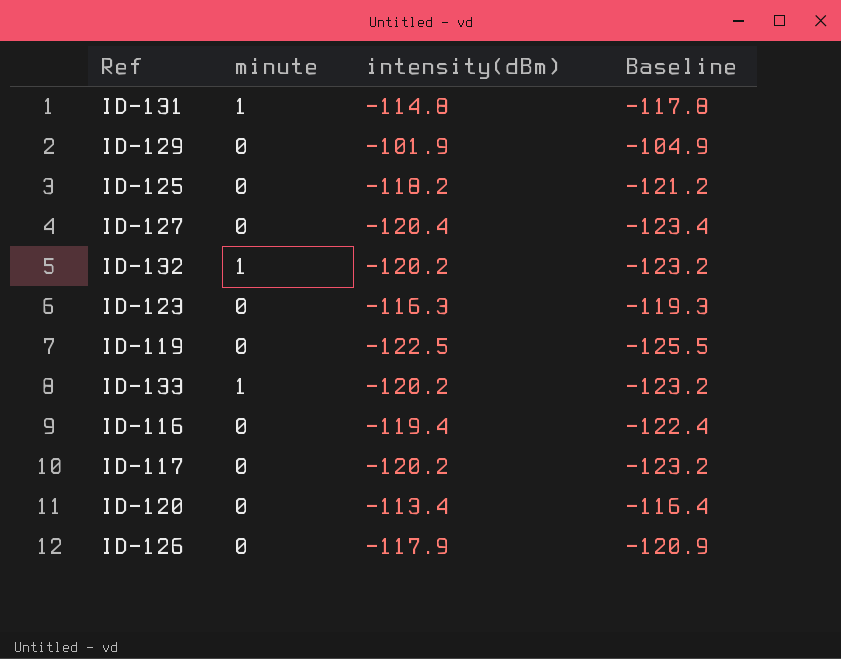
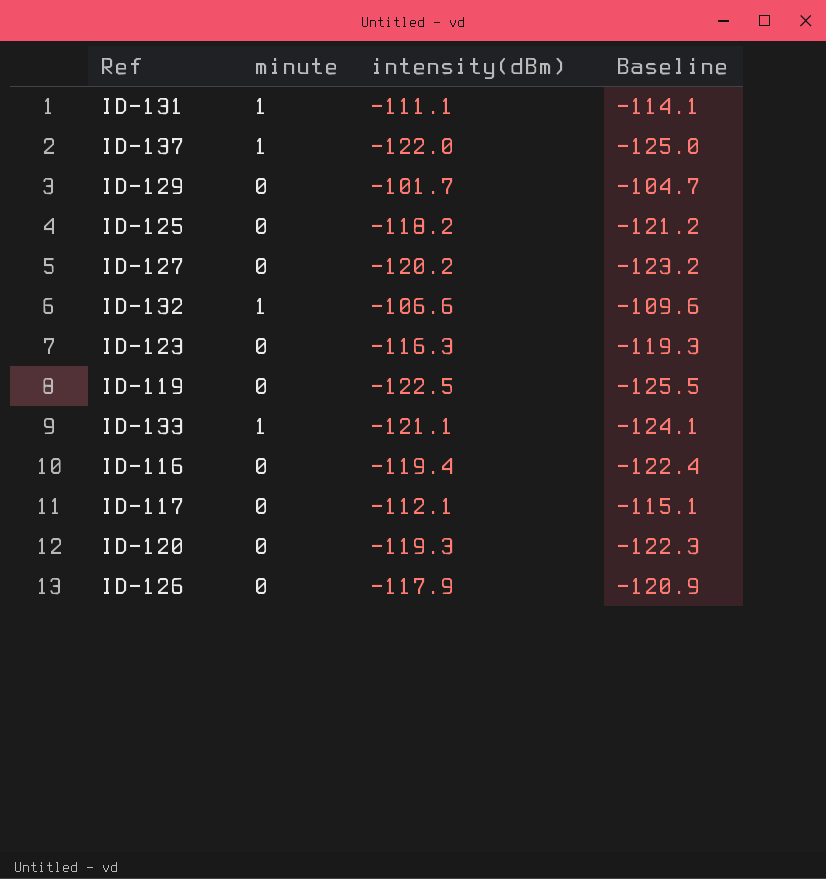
ID-131 | intensity(dBm): -114.8 -> -111.1
ID-131 | Baseline: -117.8 -> -114.1
row ID-137: none -> 1 | -122.0 | -125.0
ID-129 | intensity(dBm): -101.9 -> -101.7
ID-129 | Baseline: -104.9 -> -104.7
ID-127 | intensity(dBm): -120.4 -> -120.2
ID-127 | Baseline: -123.4 -> -123.2
ID-132 | intensity(dBm): -120.2 -> -106.6
ID-132 | Baseline: -123.2 -> -109.6
ID-133 | intensity(dBm): -120.2 -> -121.1
ID-133 | Baseline: -123.2 -> -124.1
ID-117 | intensity(dBm): -120.2 -> -112.1
ID-117 | Baseline: -123.2 -> -115.1
ID-120 | intensity(dBm): -113.4 -> -119.3
ID-120 | Baseline: -116.4 -> -122.3

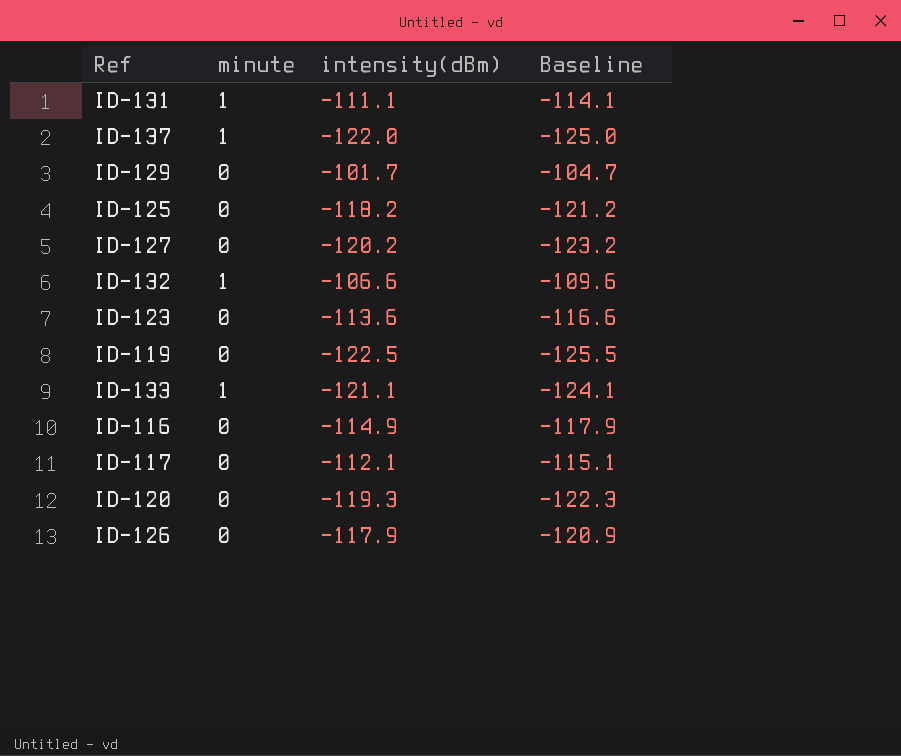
ID-123 | intensity(dBm): -116.3 -> -113.6
ID-123 | Baseline: -119.3 -> -116.6
ID-116 | intensity(dBm): -119.4 -> -114.9
ID-116 | Baseline: -122.4 -> -117.9

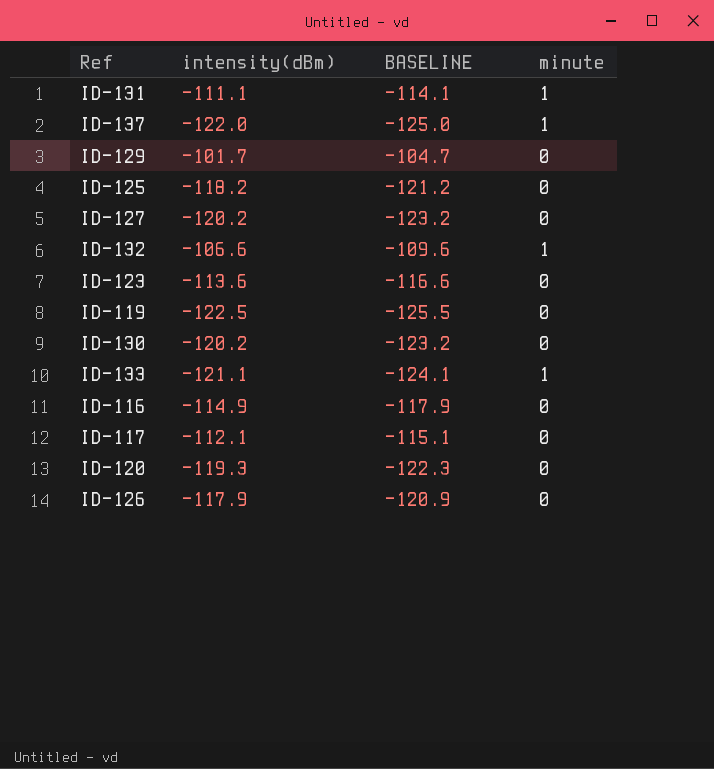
column name: Baseline -> BASELINE
column minute | position: 2 -> 4
row ID-130: none -> -120.2 | -123.2 | 0

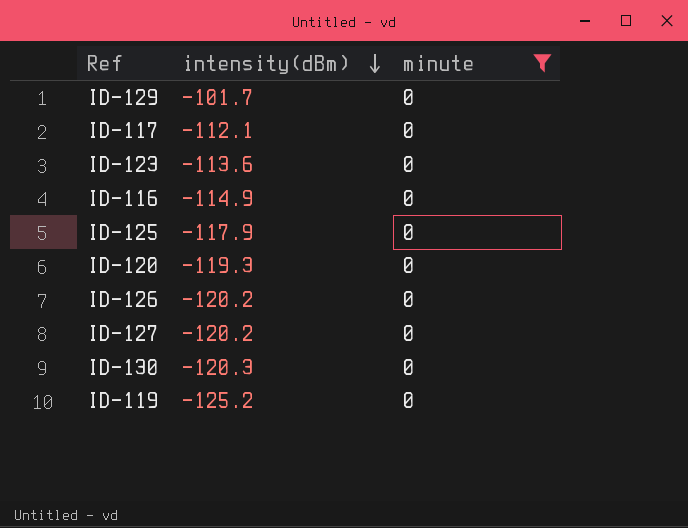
filter: none -> minute = 0
row order: none -> intensity(dBm) descending
column BASELINE | formula: [intensity(dBm)] - 3 -> none
ID-125 | intensity(dBm): -118.2 -> -117.9
ID-126 | intensity(dBm): -117.9 -> -120.2
ID-130 | intensity(dBm): -120.2 -> -120.3
ID-119 | intensity(dBm): -122.5 -> -125.2

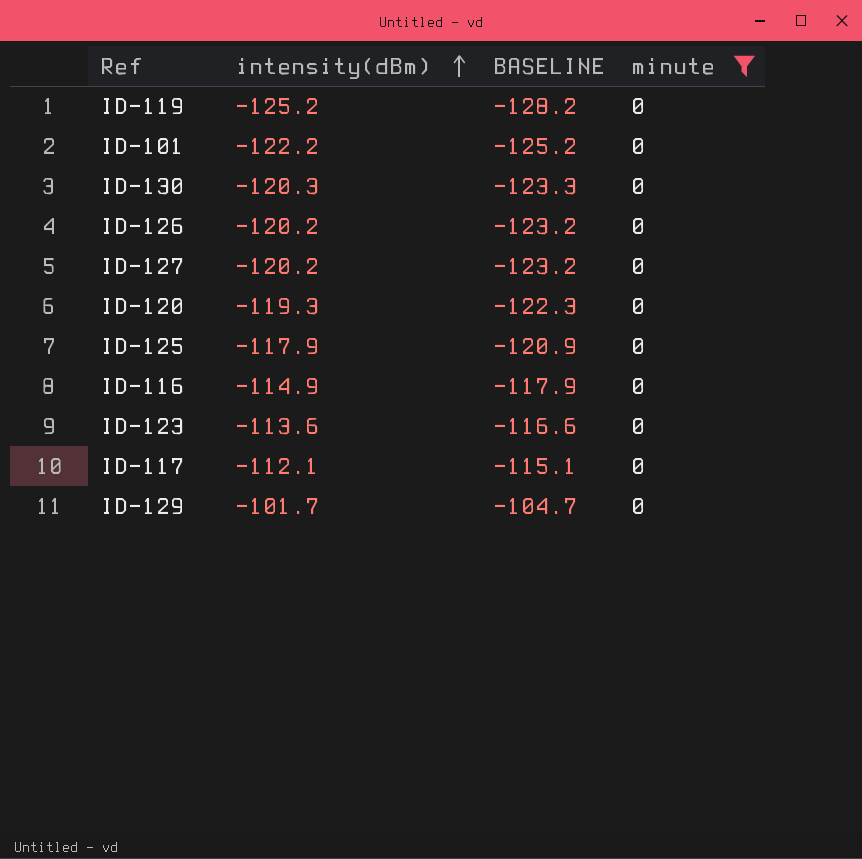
row order: intensity(dBm) descending -> intensity(dBm) ascending
column BASELINE | formula: none -> [intensity(dBm)] - 3
row ID-101: none -> -122.2 | -125.2 | 0

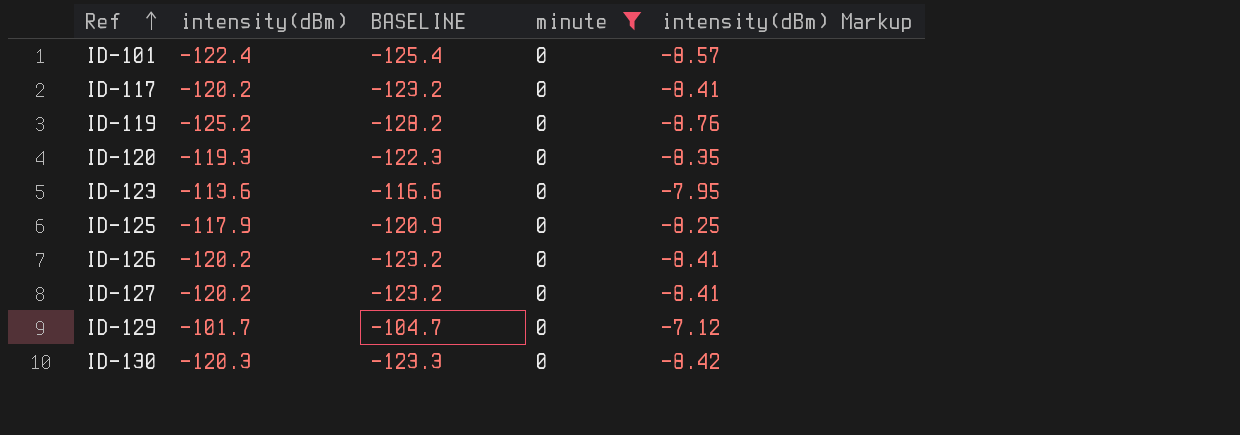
row order: intensity(dBm) ascending -> Ref ascending
column intensity(dBm) Markup | formula: none -> [intensity(dBm)] * 0.07
row ID-116: -114.9 | -117.9 | 0 -> none
ID-101 | intensity(dBm): -122.2 -> -122.4
ID-101 | BASELINE: -125.2 -> -125.4
ID-117 | intensity(dBm): -112.1 -> -120.2
ID-117 | BASELINE: -115.1 -> -123.2

